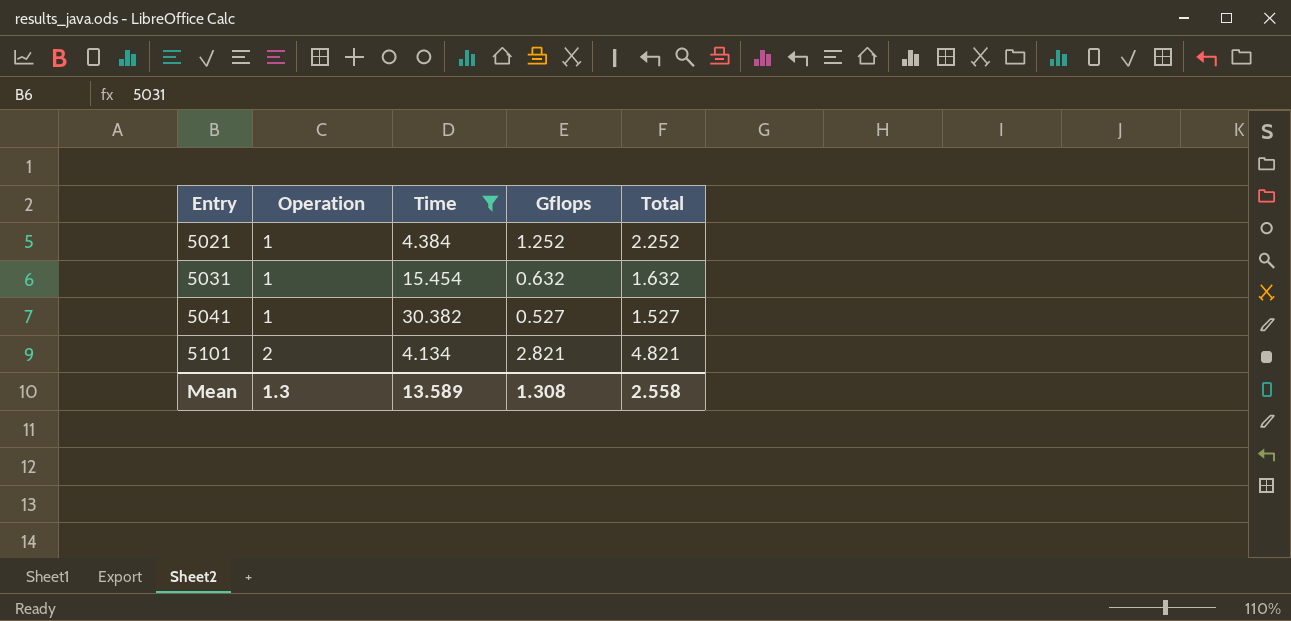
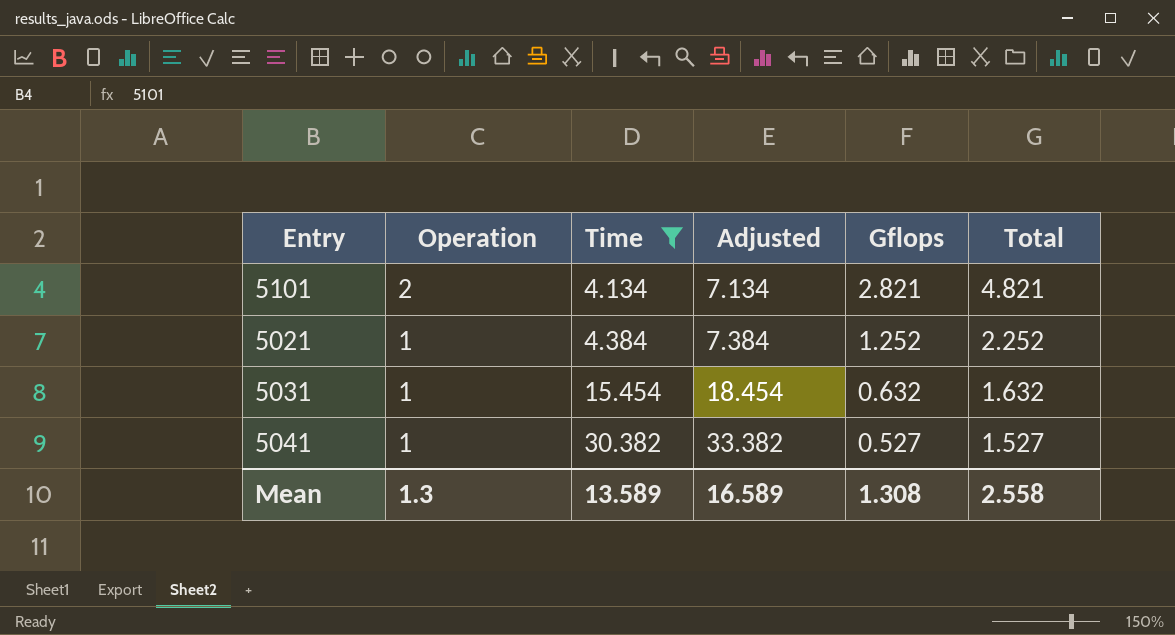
row order: Entry ascending -> Operation descending
column Adjusted | formula: none -> [Time] + 3

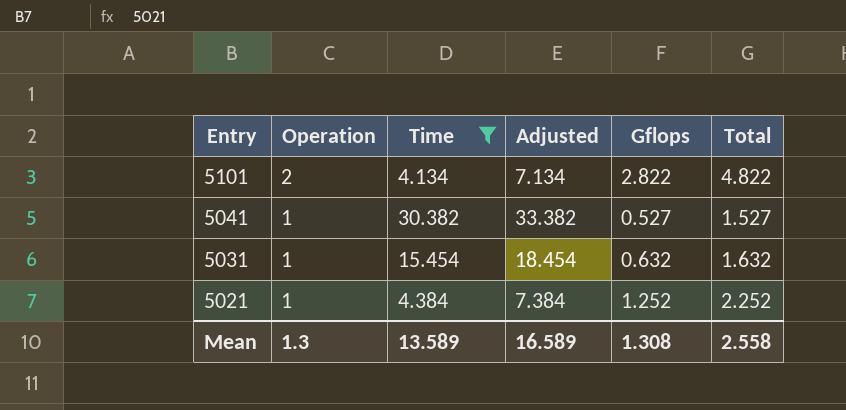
row order: Operation descending -> Entry descending
5101 | Gflops: 2.821 -> 2.822
5101 | Total: 4.821 -> 4.822

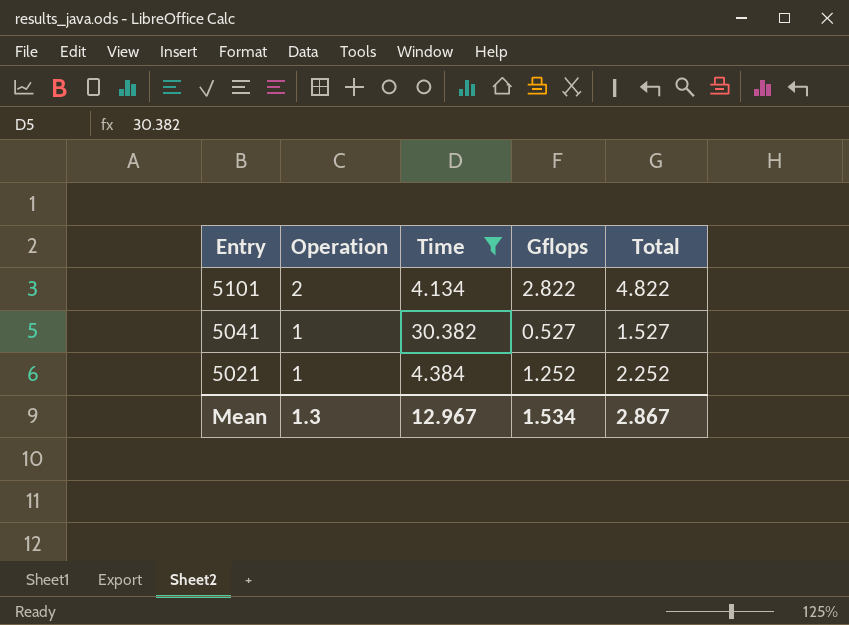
column Adjusted | formula: [Time] + 3 -> none
row 5031: 1 | 15.454 | 18.454 | 0.632 | 1.632 -> none
Mean | Time: 13.589 -> 12.967
Mean | Gflops: 1.308 -> 1.534
Mean | Total: 2.558 -> 2.867

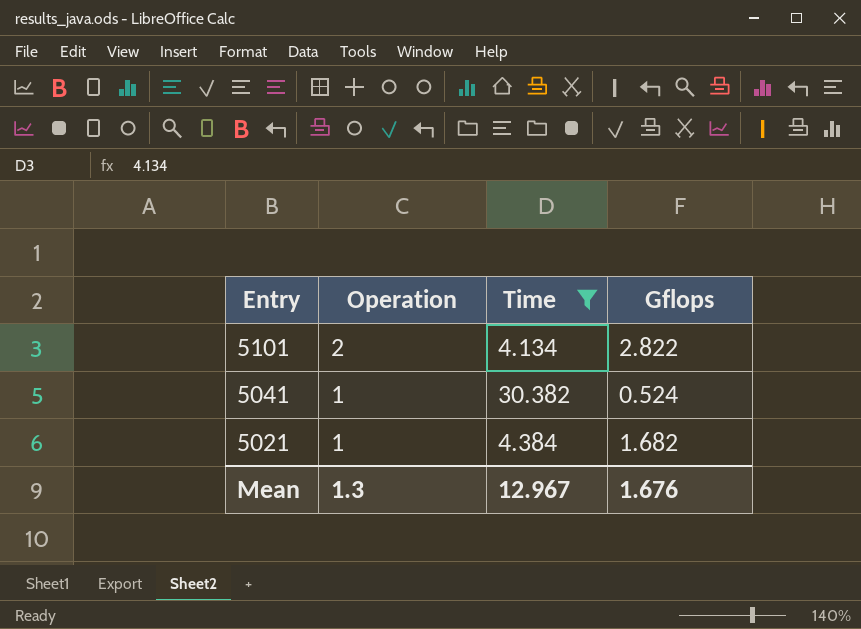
column Total | formula: [Operation] + [Gflops] -> none
5041 | Gflops: 0.527 -> 0.524
5021 | Gflops: 1.252 -> 1.682
Mean | Gflops: 1.534 -> 1.676

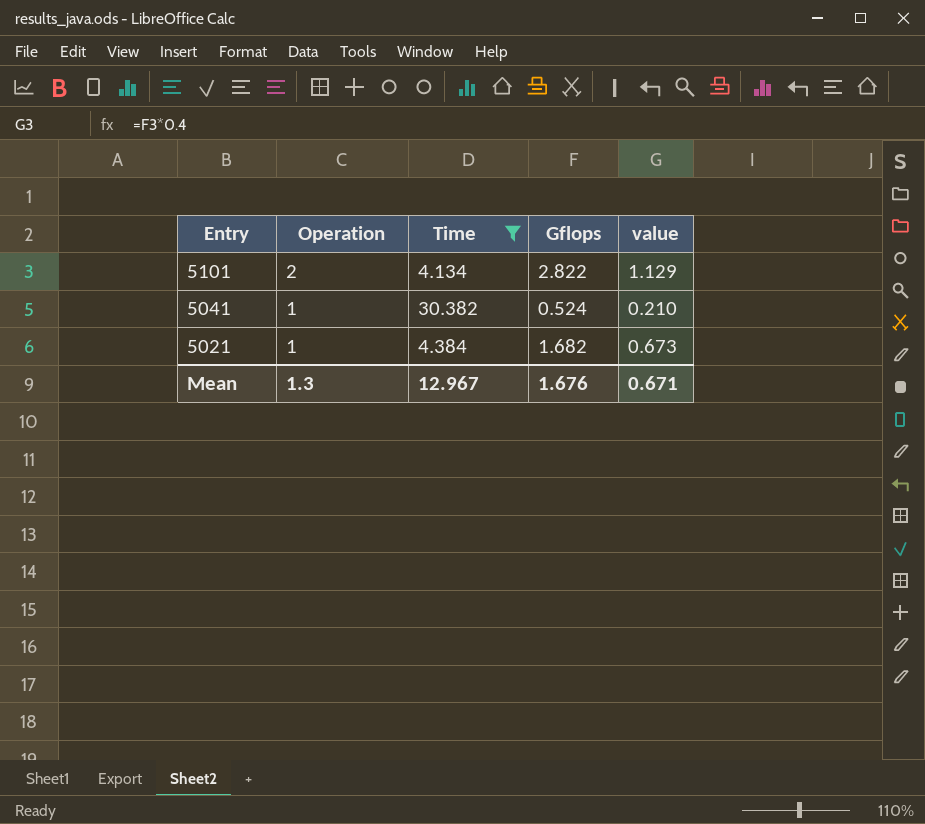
column value | formula: none -> [Gflops] * 0.4

